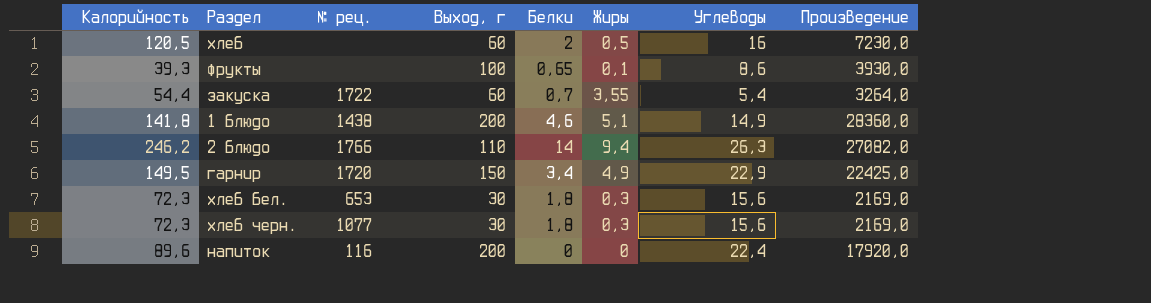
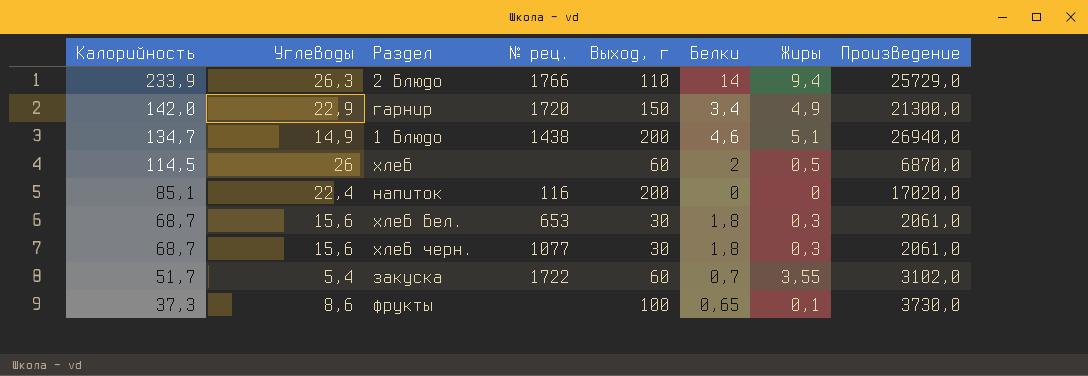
row order: none -> Калорийность descending
column Углеводы | position: 7 -> 2
2 блюдо | Калорийность: 246,2 -> 233,9
2 блюдо | Произведение: 27082,0 -> 25729,0
гарнир | Калорийность: 149,5 -> 142,0
гарнир | Произведение: 22425,0 -> 21300,0
1 блюдо | Калорийность: 141,8 -> 134,7
1 блюдо | Произведение: 28360,0 -> 26940,0
хлеб | Калорийность: 120,5 -> 114,5
хлеб | Углеводы: 16 -> 26
хлеб | Произведение: 7230,0 -> 6870,0
напиток | Калорийность: 89,6 -> 85,1
напиток | Произведение: 17920,0 -> 17020,0
хлеб бел. | Калорийность: 72,3 -> 68,7
хлеб бел. | Произведение: 2169,0 -> 2061,0
хлеб черн. | Калорийность: 72,3 -> 68,7
хлеб черн. | Произведение: 2169,0 -> 2061,0
закуска | Калорийность: 54,4 -> 51,7
закуска | Произведение: 3264,0 -> 3102,0
фрукты | Калорийность: 39,3 -> 37,3
фрукты | Произведение: 3930,0 -> 3730,0

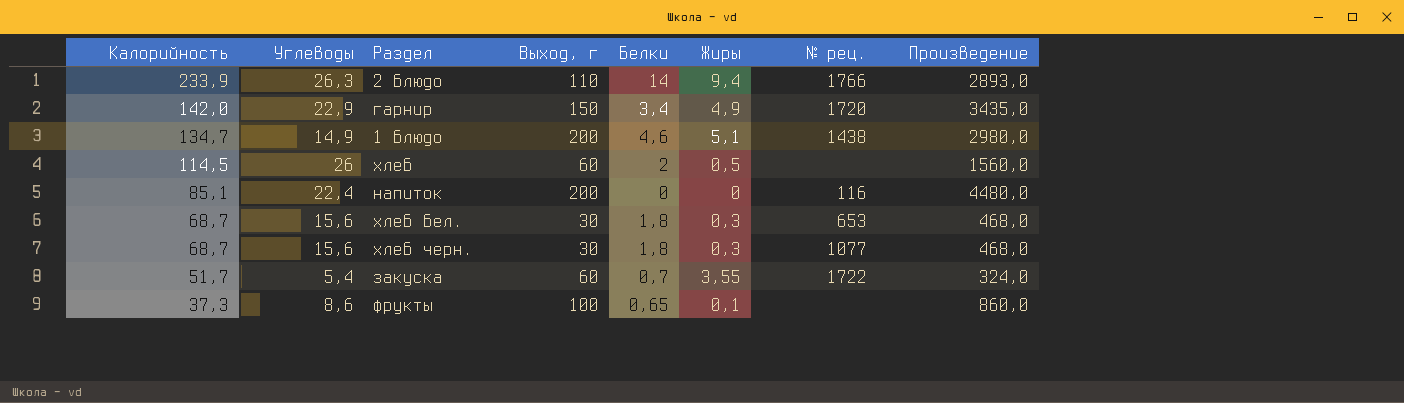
column № рец. | position: 4 -> 7
column Произведение | formula: [Калорийность] * [Выход, г] -> [Углеводы] * [Выход, г]

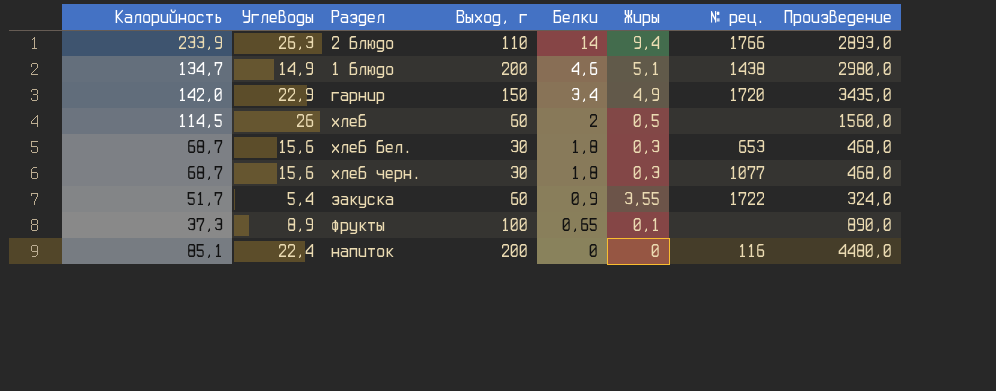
row order: Калорийность descending -> Белки descending
закуска | Белки: 0,7 -> 0,9
фрукты | Углеводы: 8,6 -> 8,9
фрукты | Произведение: 860,0 -> 890,0

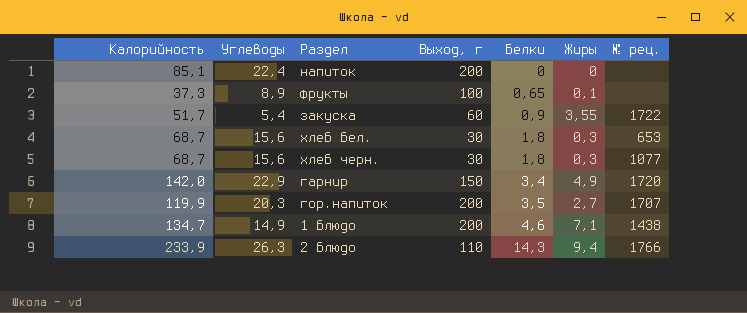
row order: Белки descending -> Белки ascending
column Произведение | formula: [Углеводы] * [Выход, г] -> none
row хлеб: 114,5 | 26 | 60 | 2 | 0,5 | none | 1560,0 -> none
напиток | № рец.: 116 -> none
row гор.напиток: none -> 119,9 | 20,3 | 200 | 3,5 | 2,7 | 1707
1 блюдо | Жиры: 5,1 -> 7,1
2 блюдо | Белки: 14 -> 14,3

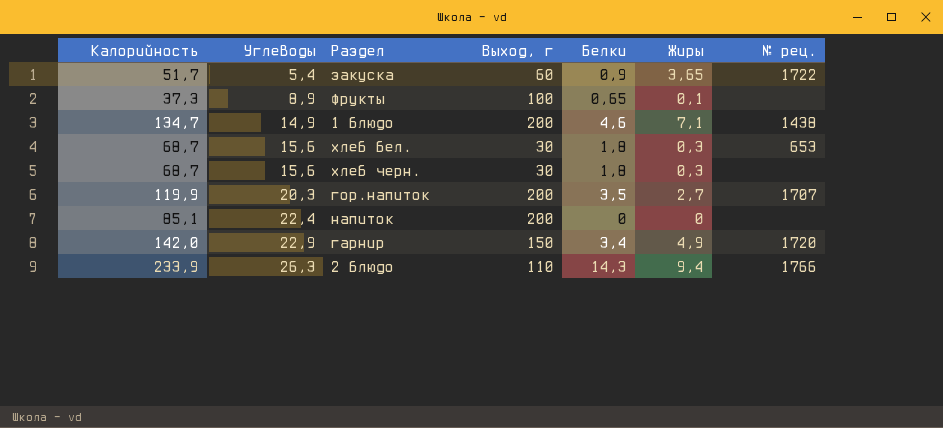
row order: Белки ascending -> Углеводы ascending
закуска | Жиры: 3,55 -> 3,65
хлеб черн. | № рец.: 1077 -> none

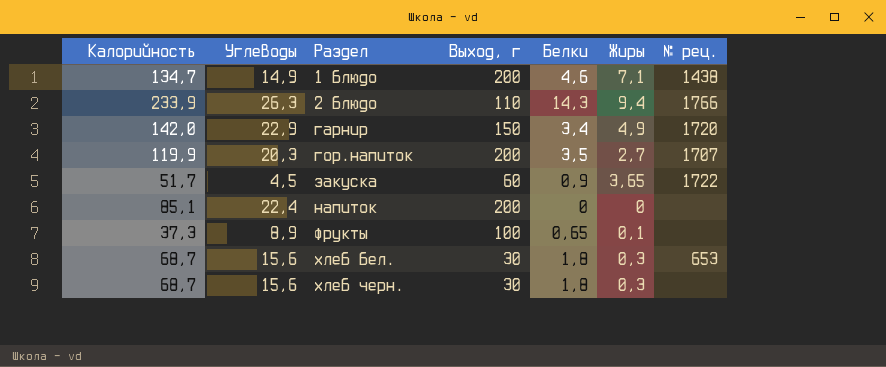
row order: Углеводы ascending -> Раздел ascending
закуска | Углеводы: 5,4 -> 4,5

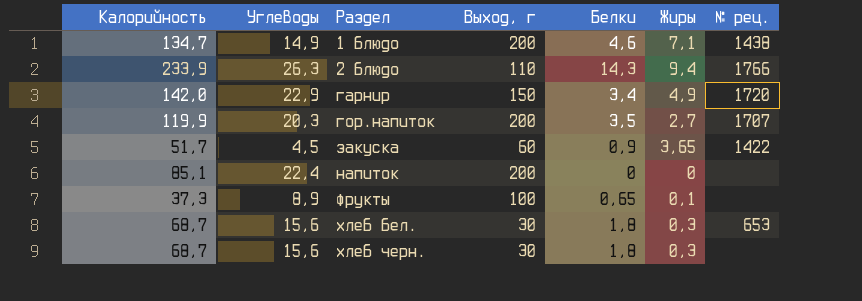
закуска | № рец.: 1722 -> 1422

